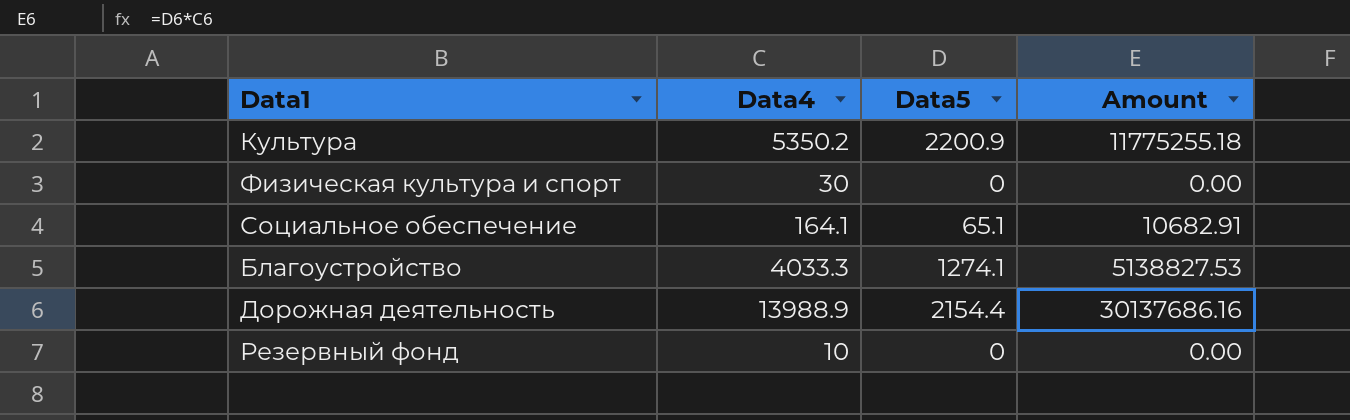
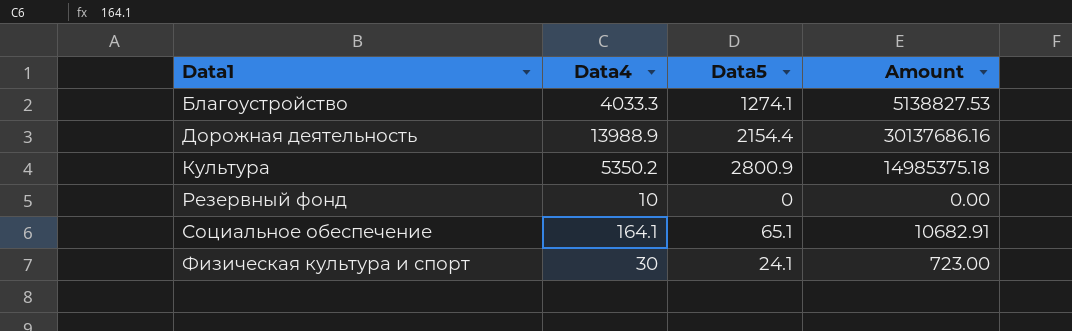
row order: none -> Data1 ascending
Культура | Data5: 2200.9 -> 2800.9
Культура | Amount: 11775255.18 -> 14985375.18
Физическая культура и спорт | Data5: 0 -> 24.1
Физическая культура и спорт | Amount: 0.00 -> 723.00

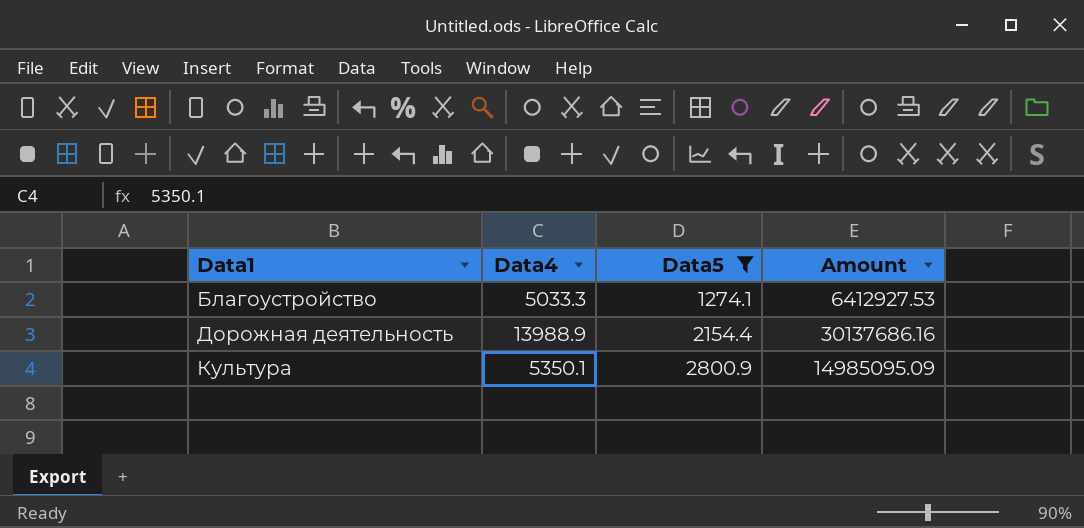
filter: none -> Data5 >= 1274.1
Благоустройство | Data4: 4033.3 -> 5033.3
Благоустройство | Amount: 5138827.53 -> 6412927.53
Культура | Data4: 5350.2 -> 5350.1
Культура | Amount: 14985375.18 -> 14985095.09

